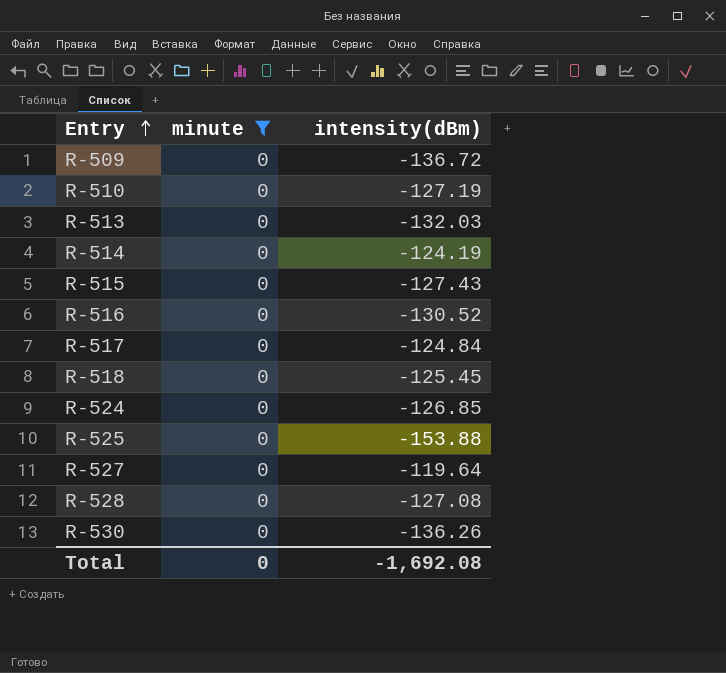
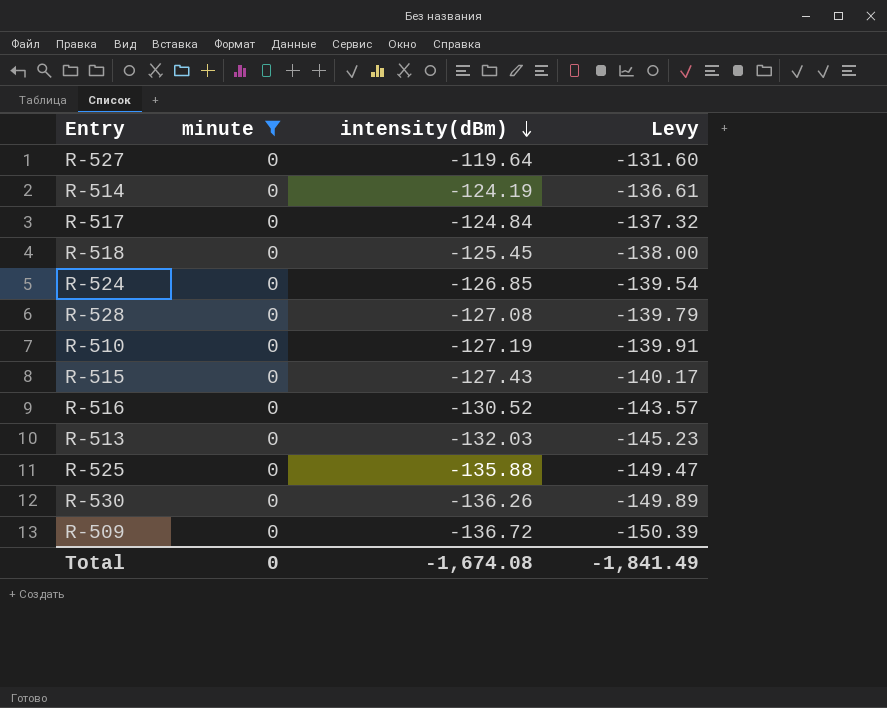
row order: Entry ascending -> intensity(dBm) descending
column Levy | formula: none -> [intensity(dBm)] * 1.1
R-525 | intensity(dBm): -153.88 -> -135.88
Total | intensity(dBm): -1,692.08 -> -1,674.08

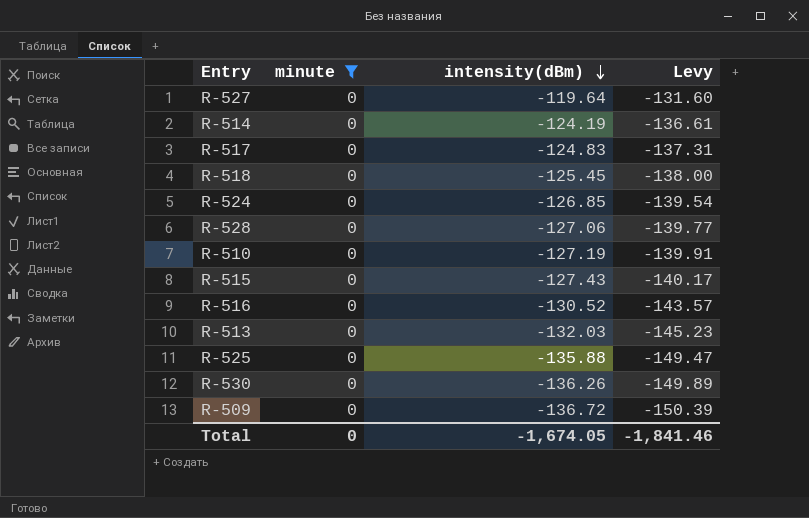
R-517 | intensity(dBm): -124.84 -> -124.83
R-517 | Levy: -137.32 -> -137.31
R-528 | intensity(dBm): -127.08 -> -127.06
R-528 | Levy: -139.79 -> -139.77
Total | intensity(dBm): -1,674.08 -> -1,674.05
Total | Levy: -1,841.49 -> -1,841.46

